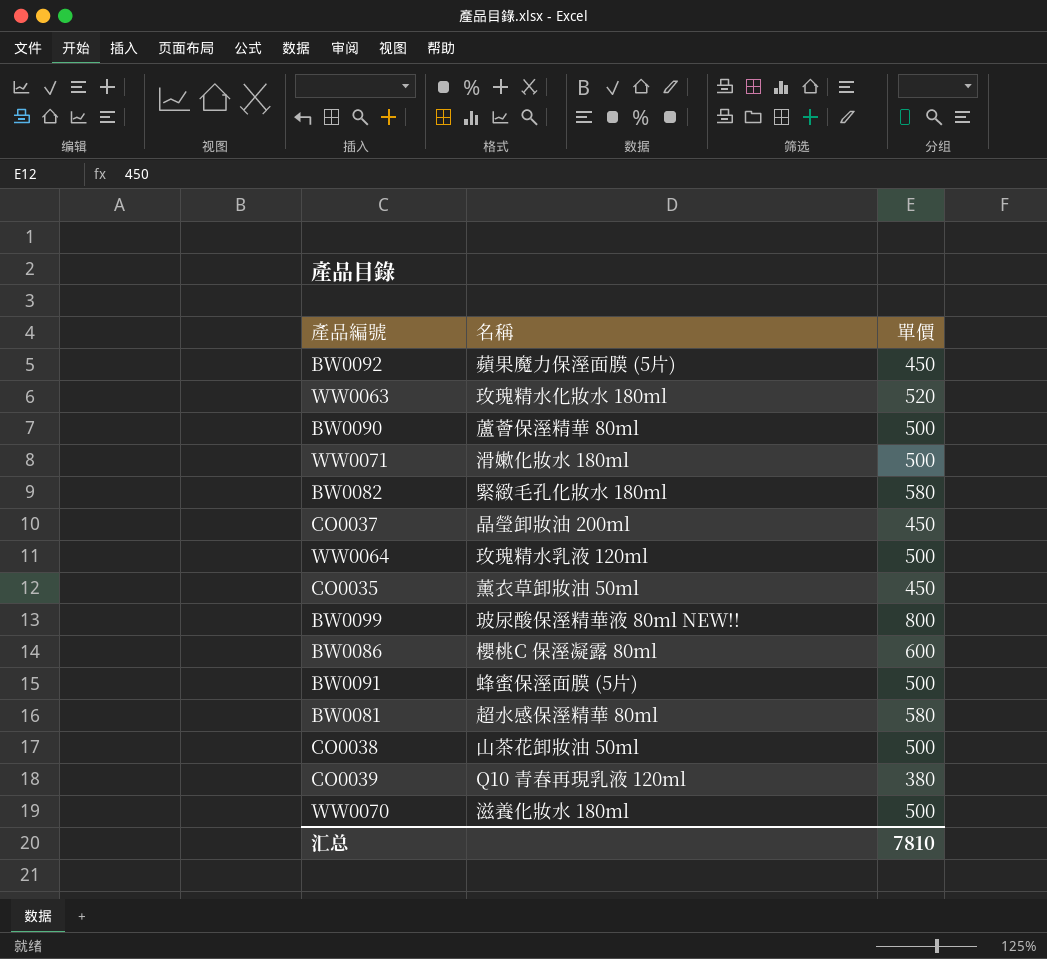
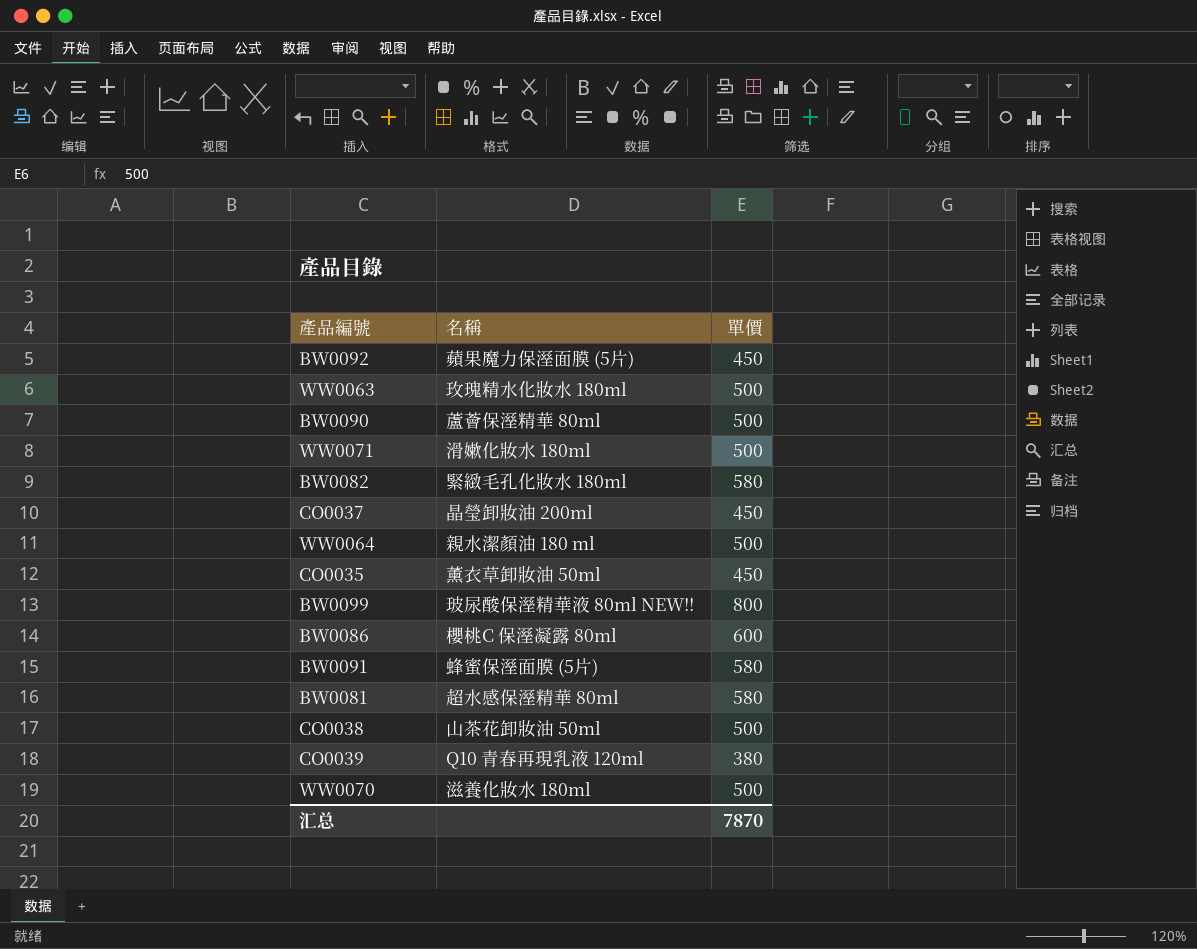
WW0063 | 單價: 520 -> 500
WW0064 | 名稱: 玫瑰精水乳液 120ml -> 親水潔顏油 180 ml
BW0091 | 單價: 500 -> 580
汇总 | 單價: 7810 -> 7870

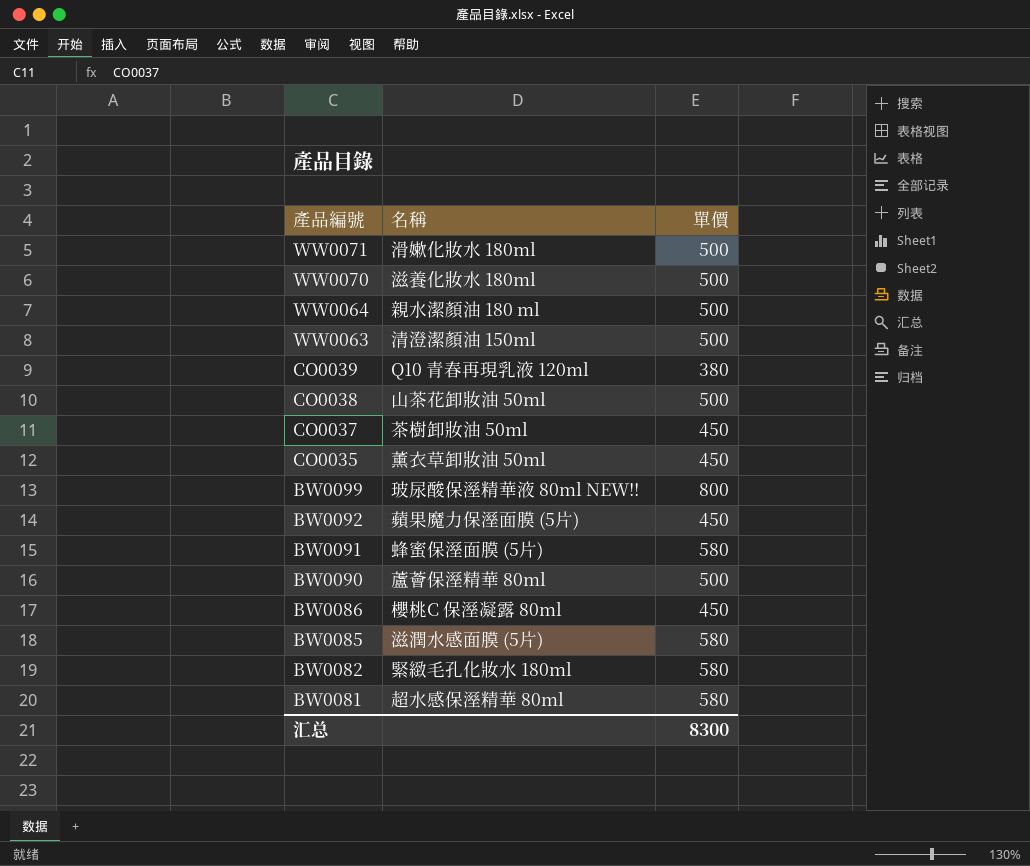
row order: none -> 產品編號 descending
WW0063 | 名稱: 玫瑰精水化妝水 180ml -> 清澄潔顏油 150ml
CO0037 | 名稱: 晶瑩卸妝油 200ml -> 茶樹卸妝油 50ml
BW0086 | 單價: 600 -> 450
row BW0085: none -> 滋潤水感面膜 (5片) | 580
汇总 | 單價: 7870 -> 8300

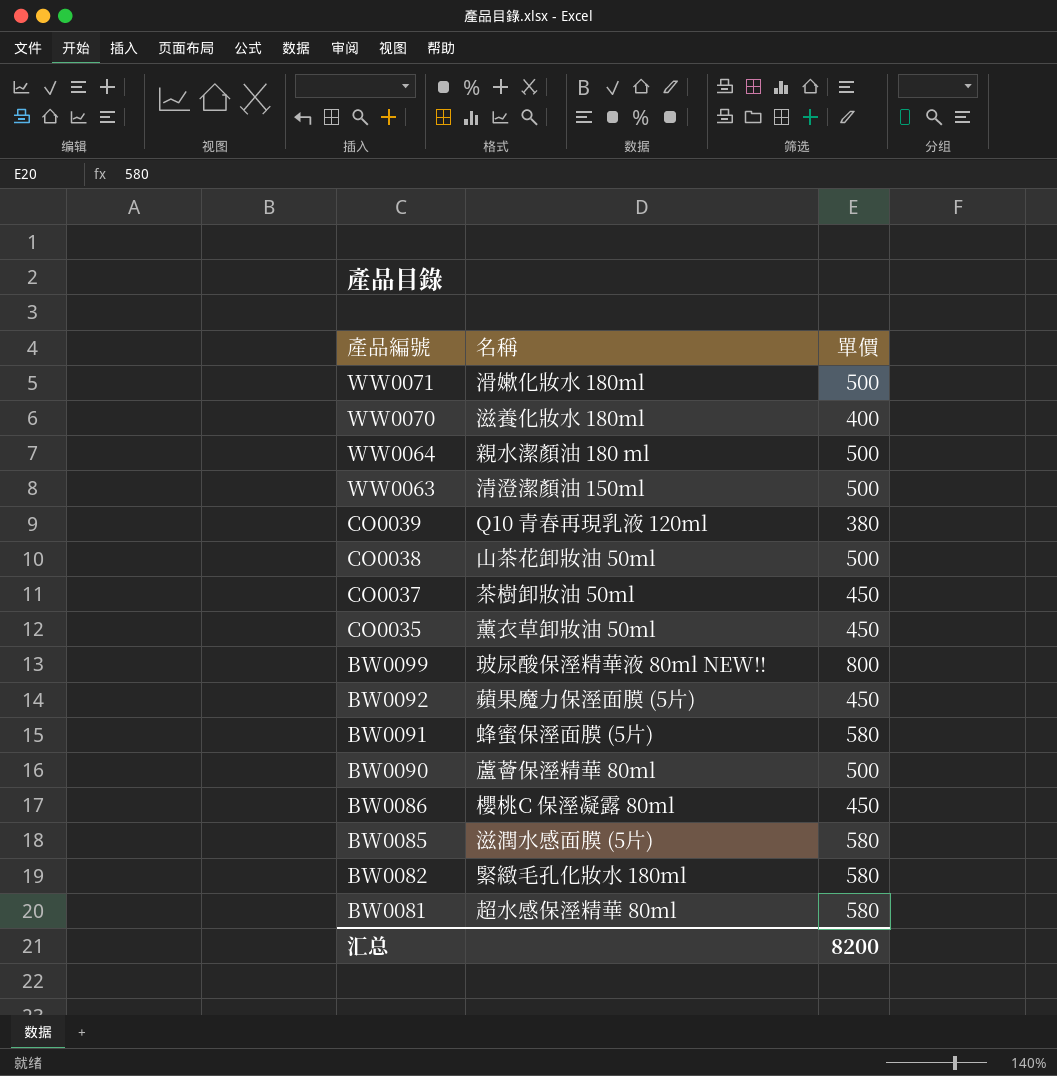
WW0070 | 單價: 500 -> 400
汇总 | 單價: 8300 -> 8200

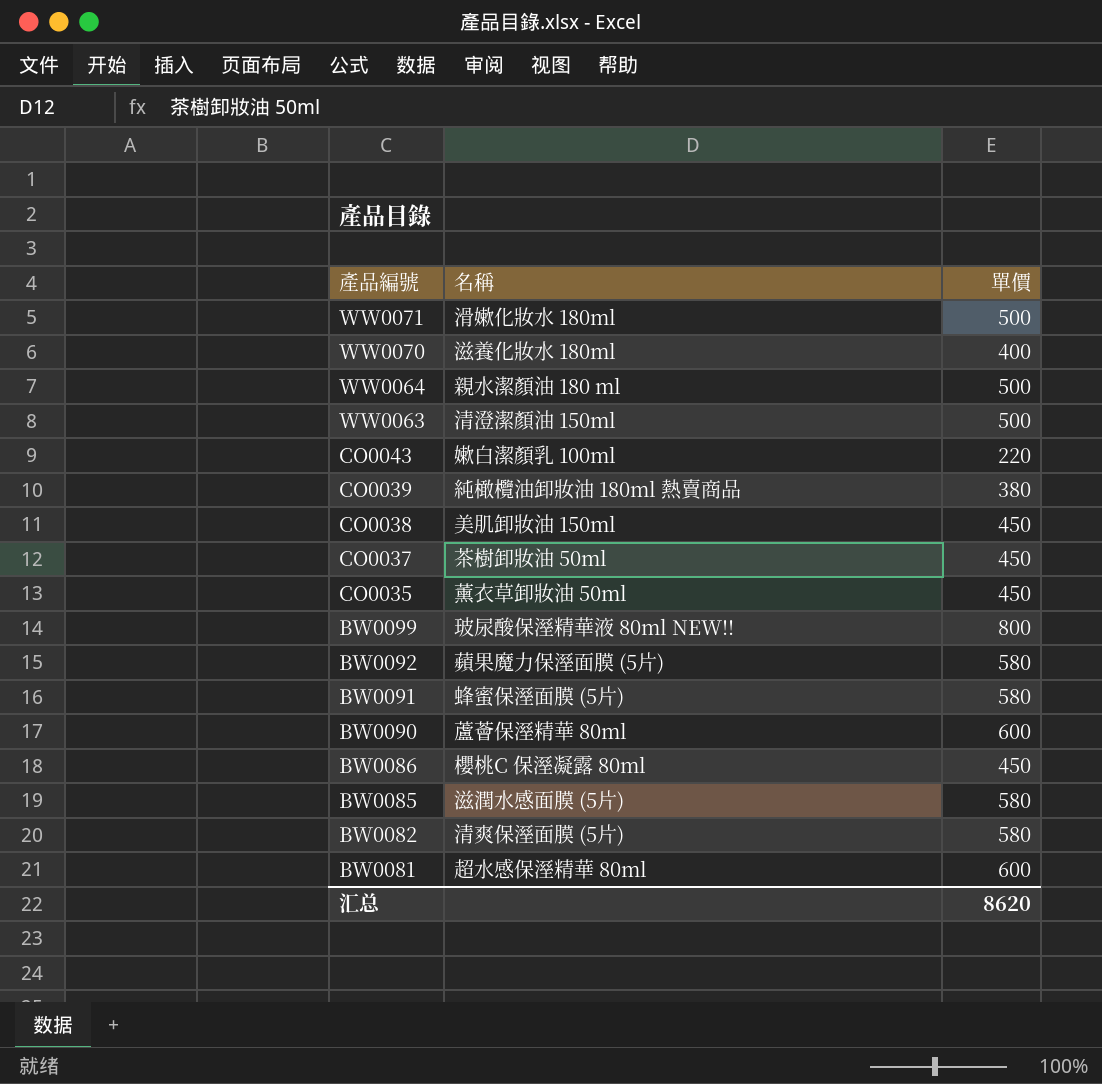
row CO0043: none -> 嫰白潔顏乳 100ml | 220
CO0039 | 名稱: Q10 青春再現乳液 120ml -> 純橄欖油卸妝油 180ml 熱賣商品
CO0038 | 名稱: 山茶花卸妝油 50ml -> 美肌卸妝油 150ml
CO0038 | 單價: 500 -> 450
BW0092 | 單價: 450 -> 580
BW0090 | 單價: 500 -> 600
BW0082 | 名稱: 緊緻毛孔化妝水 180ml -> 清爽保溼面膜 (5片)
BW0081 | 單價: 580 -> 600
汇总 | 單價: 8200 -> 8620

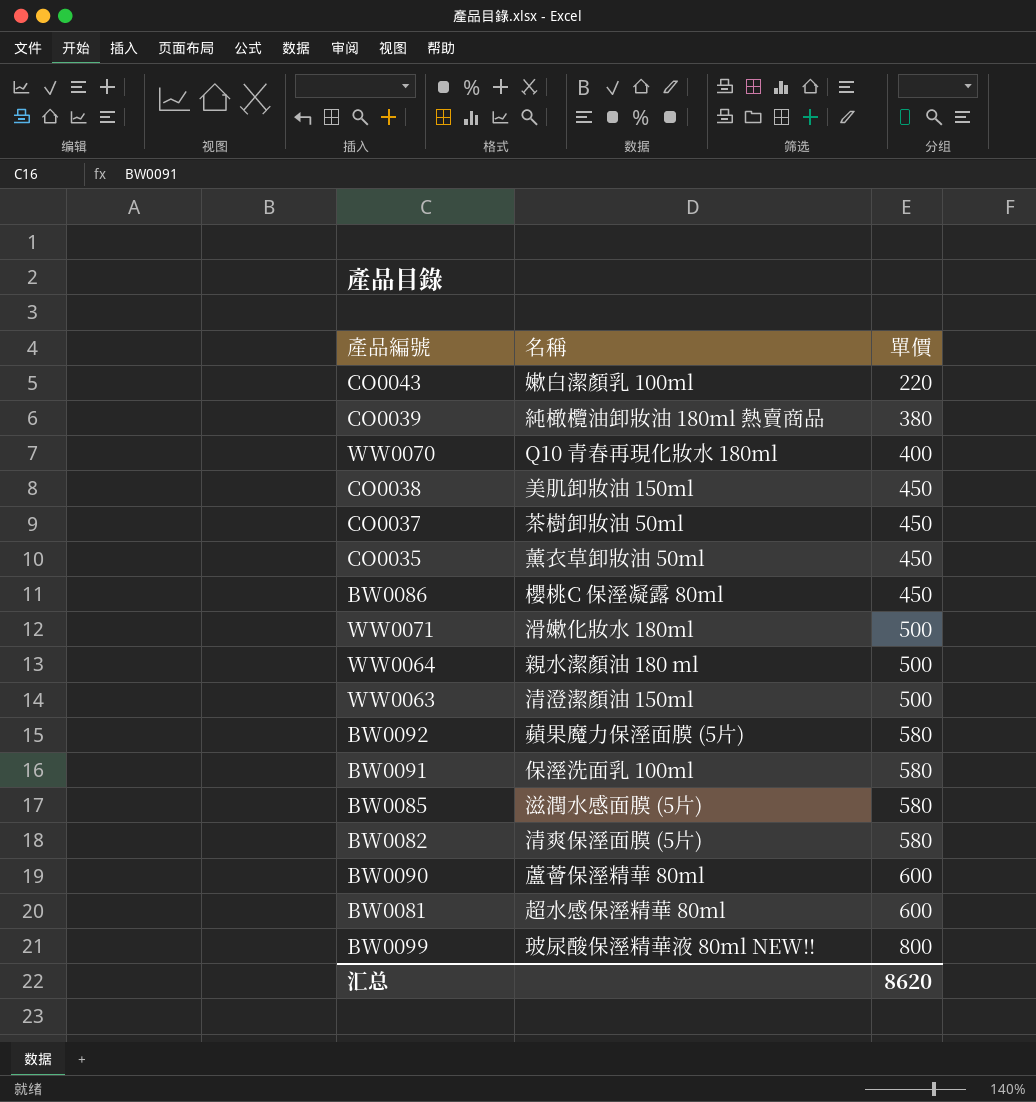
row order: 產品編號 descending -> 單價 ascending
WW0070 | 名稱: 滋養化妝水 180ml -> Q10 青春再現化妝水 180ml
BW0091 | 名稱: 蜂蜜保溼面膜 (5片) -> 保溼洗面乳 100ml

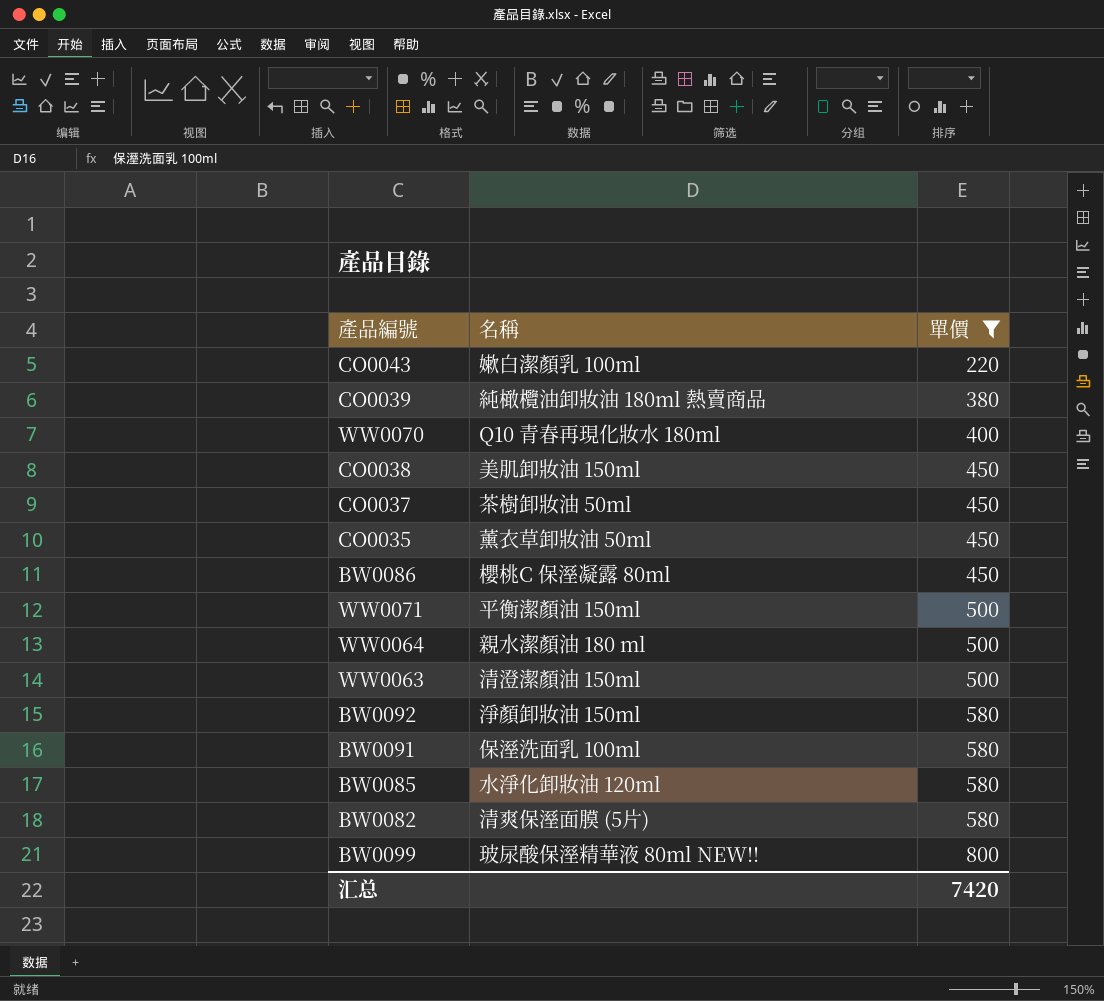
filter: none -> 單價 != 600
WW0071 | 名稱: 滑嫰化妝水 180ml -> 平衡潔顏油 150ml
BW0092 | 名稱: 蘋果魔力保溼面膜 (5片) -> 淨顏卸妝油 150ml
BW0085 | 名稱: 滋潤水感面膜 (5片) -> 水淨化卸妝油 120ml
汇总 | 單價: 8620 -> 7420

